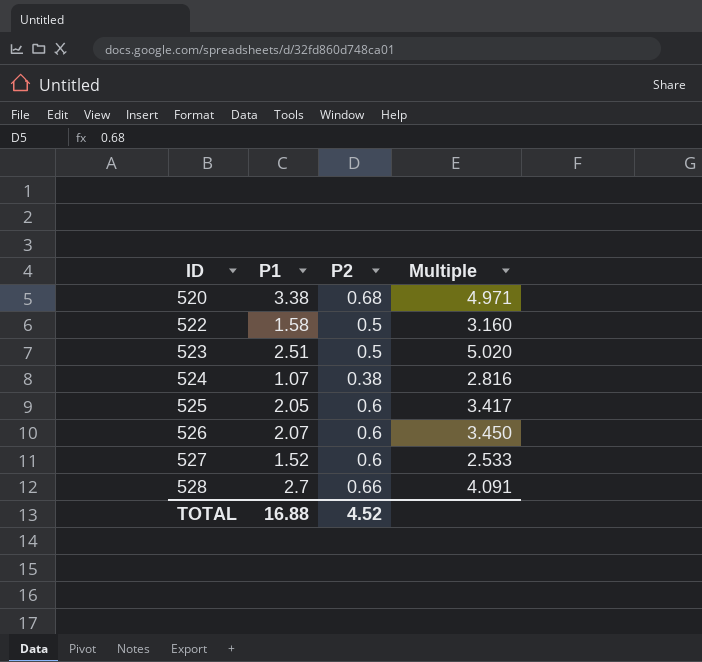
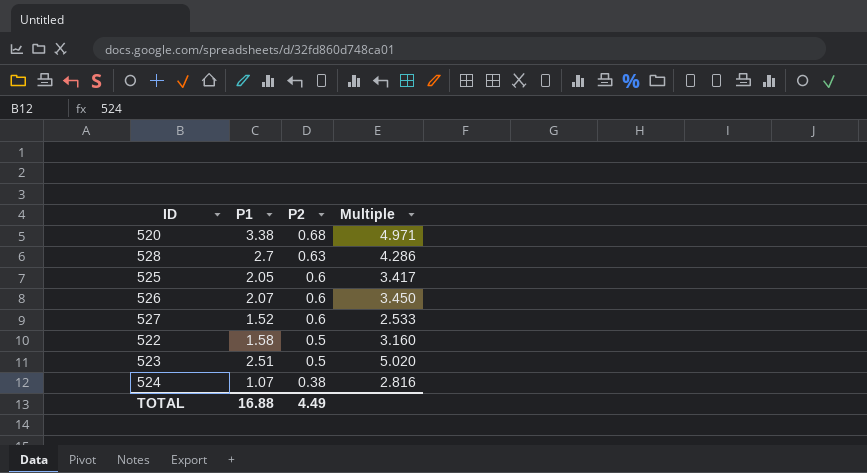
row order: ID ascending -> P2 descending
528 | P2: 0.66 -> 0.63
528 | Multiple: 4.091 -> 4.286
TOTAL | P2: 4.52 -> 4.49

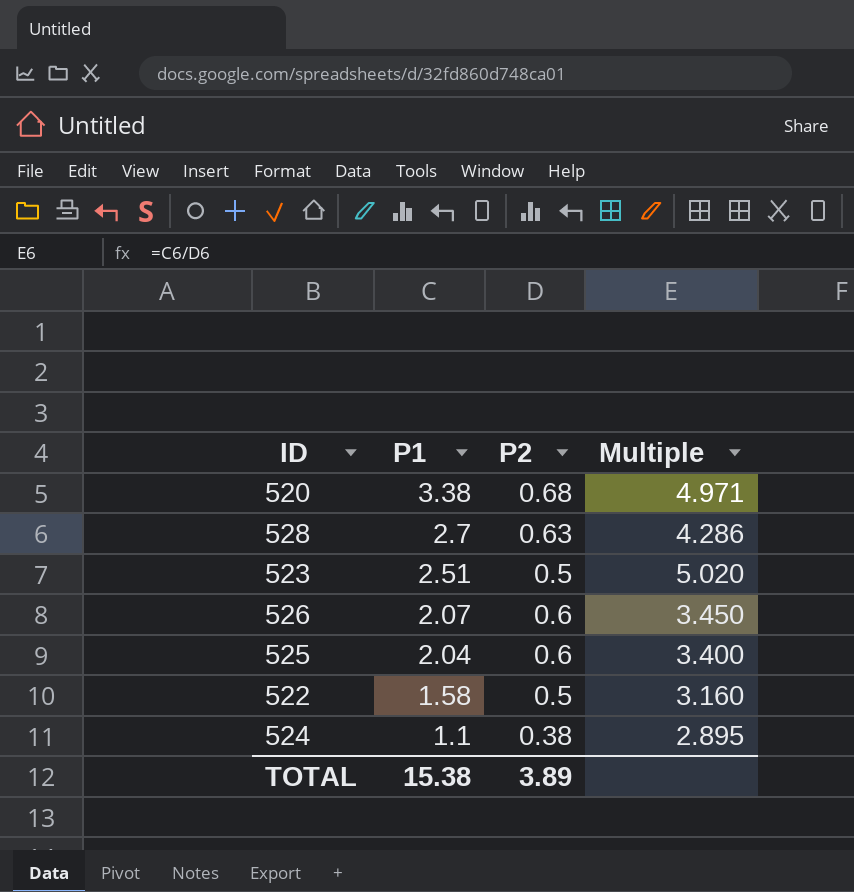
row order: P2 descending -> P1 descending
row 527: 1.52 | 0.6 | 2.533 -> none
525 | P1: 2.05 -> 2.04
525 | Multiple: 3.417 -> 3.400
524 | P1: 1.07 -> 1.1
524 | Multiple: 2.816 -> 2.895
TOTAL | P1: 16.88 -> 15.38
TOTAL | P2: 4.49 -> 3.89

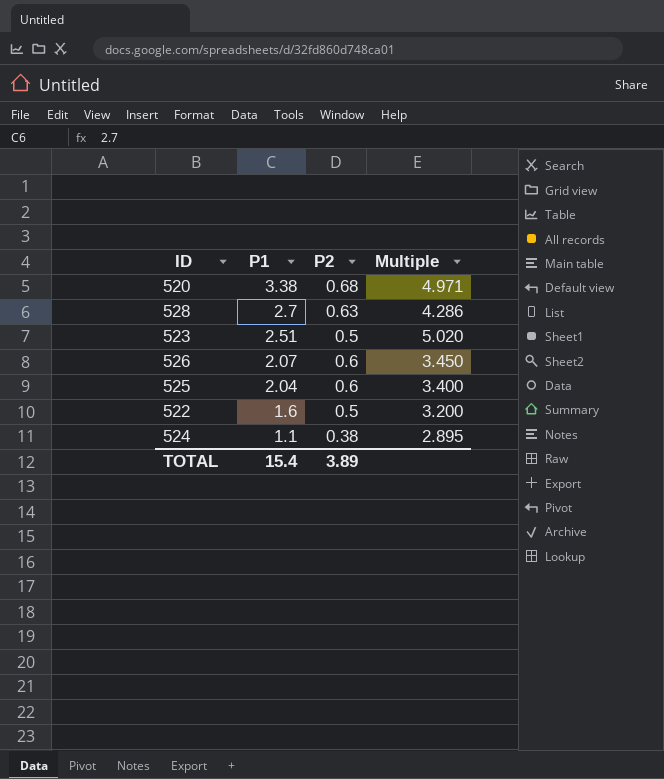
522 | P1: 1.58 -> 1.6
522 | Multiple: 3.160 -> 3.200
TOTAL | P1: 15.38 -> 15.4

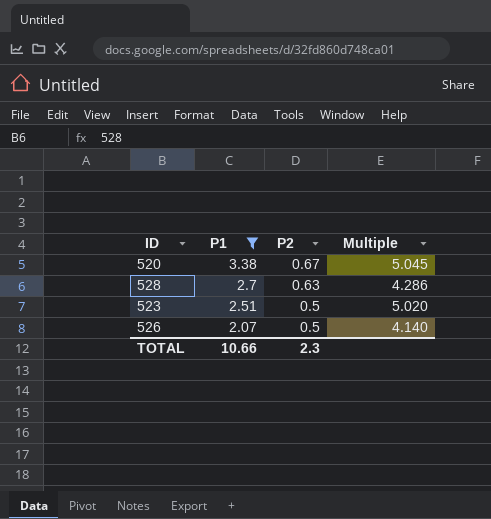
filter: none -> P1 >= 2.07
520 | P2: 0.68 -> 0.67
520 | Multiple: 4.971 -> 5.045
526 | P2: 0.6 -> 0.5
526 | Multiple: 3.450 -> 4.140
TOTAL | P1: 15.4 -> 10.66
TOTAL | P2: 3.89 -> 2.3

